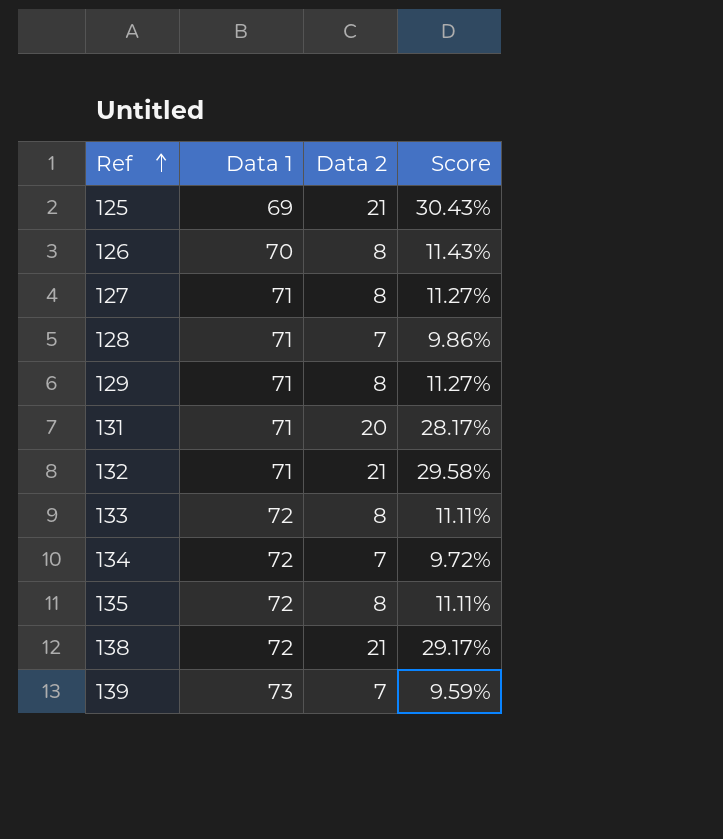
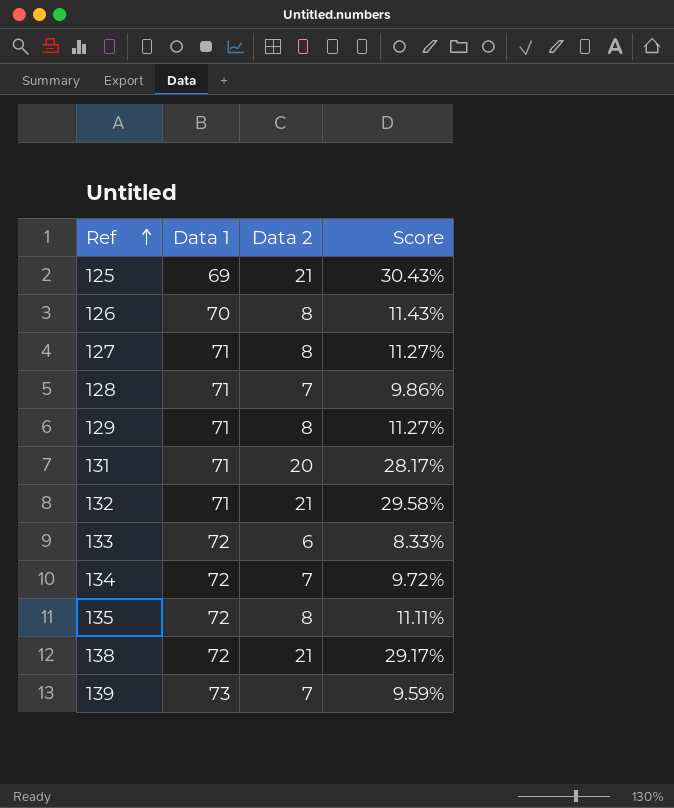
133 | Data 2: 8 -> 6
133 | Score: 11.11% -> 8.33%

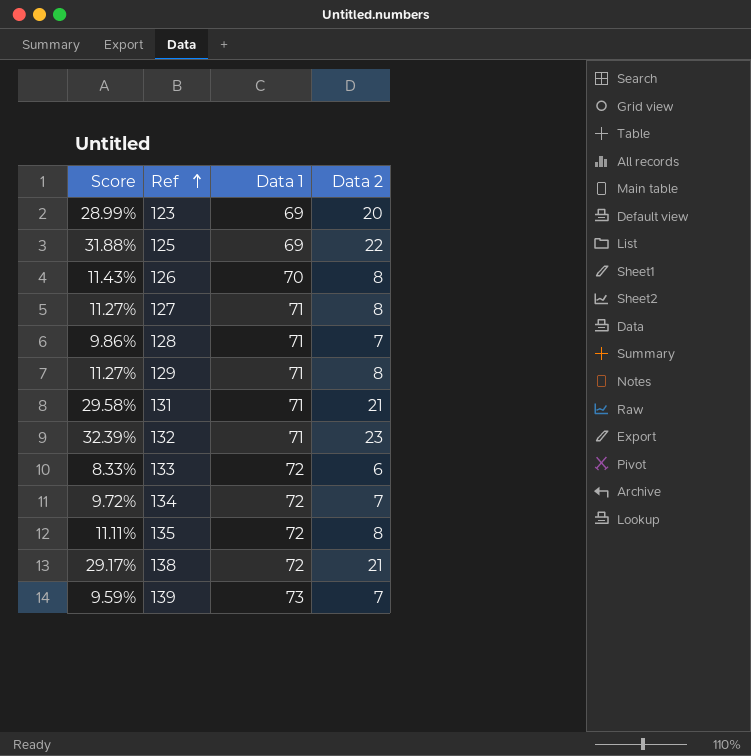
column Score | position: 4 -> 1
row 123: none -> 28.99% | 69 | 20
125 | Score: 30.43% -> 31.88%
125 | Data 2: 21 -> 22
131 | Score: 28.17% -> 29.58%
131 | Data 2: 20 -> 21
132 | Score: 29.58% -> 32.39%
132 | Data 2: 21 -> 23

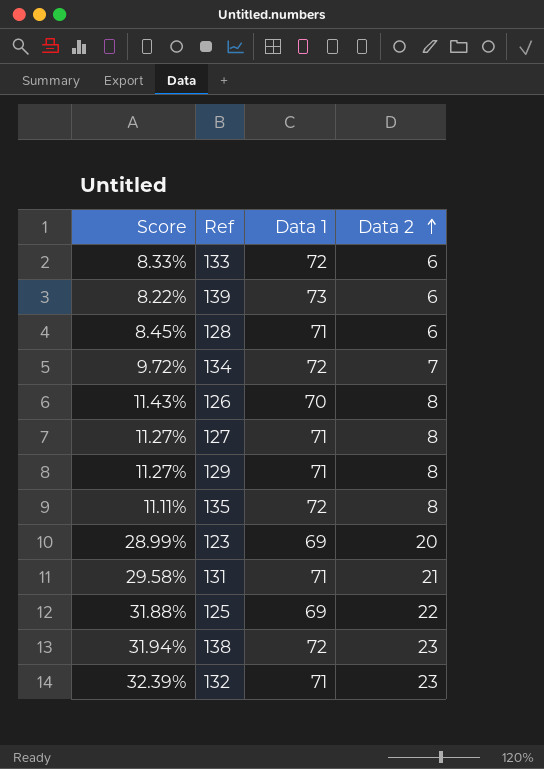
row order: Ref ascending -> Data 2 ascending
139 | Score: 9.59% -> 8.22%
139 | Data 2: 7 -> 6
128 | Score: 9.86% -> 8.45%
128 | Data 2: 7 -> 6
138 | Score: 29.17% -> 31.94%
138 | Data 2: 21 -> 23

